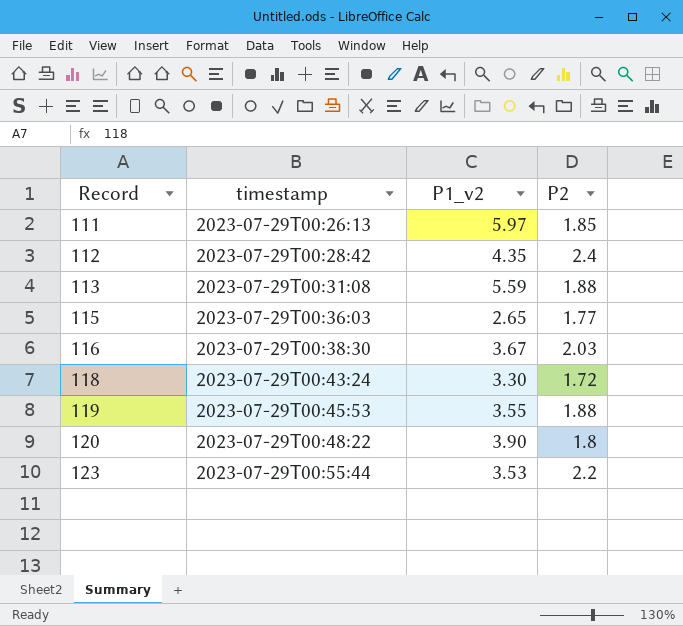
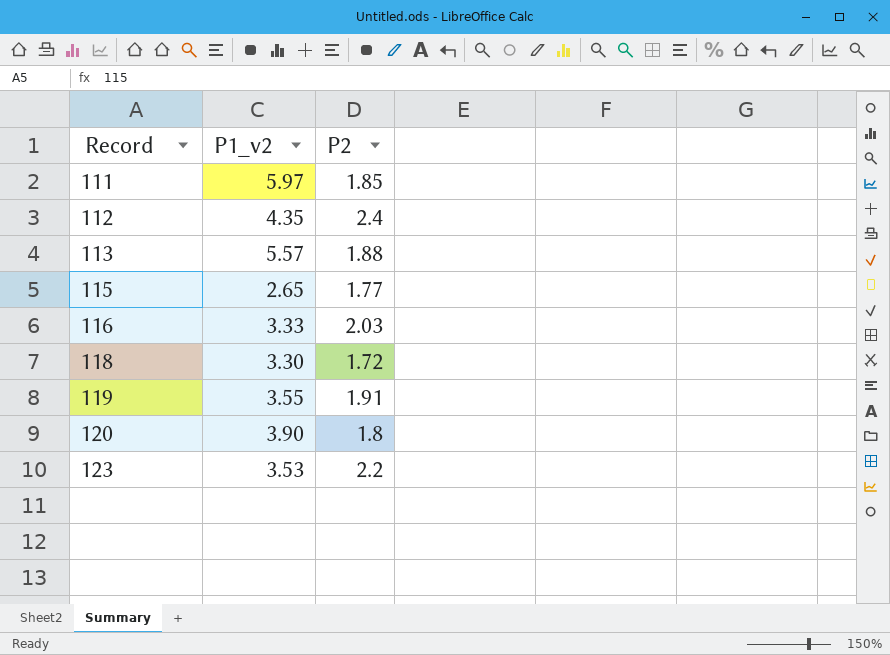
column timestamp | position: 2 -> none
113 | P1_v2: 5.59 -> 5.57
116 | P1_v2: 3.67 -> 3.33
119 | P2: 1.88 -> 1.91

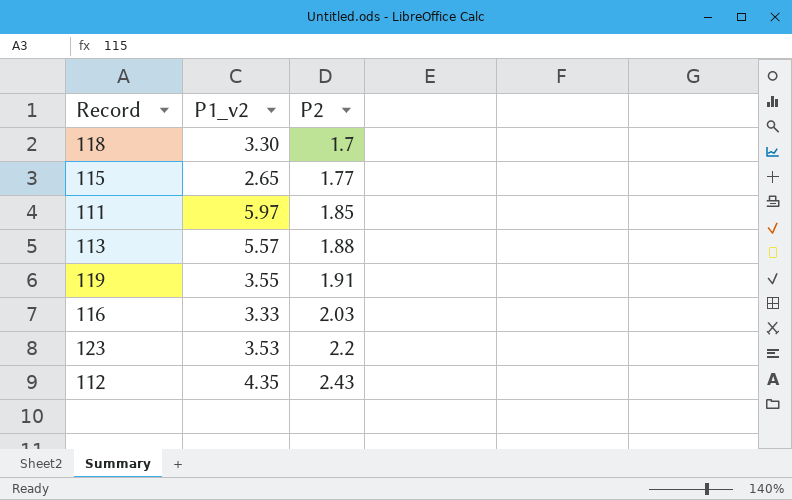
row order: Record ascending -> P2 ascending
row 120: 3.90 | 1.8 -> none
118 | P2: 1.72 -> 1.7
112 | P2: 2.4 -> 2.43

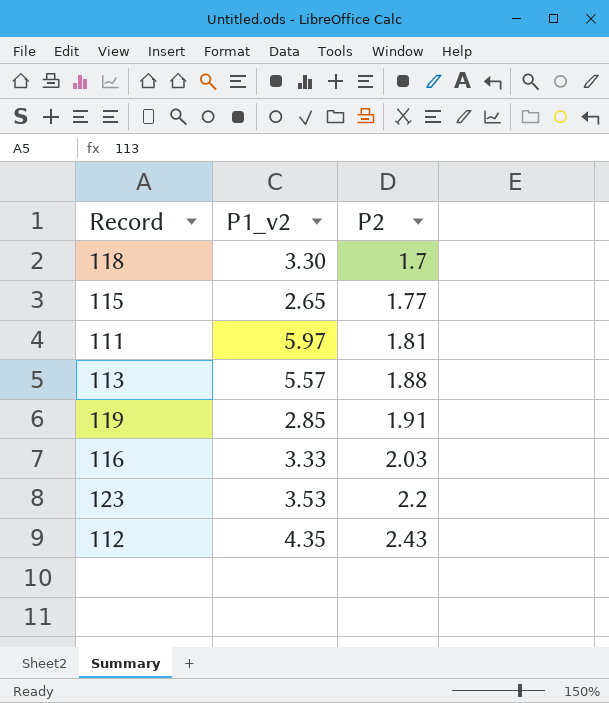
111 | P2: 1.85 -> 1.81
119 | P1_v2: 3.55 -> 2.85

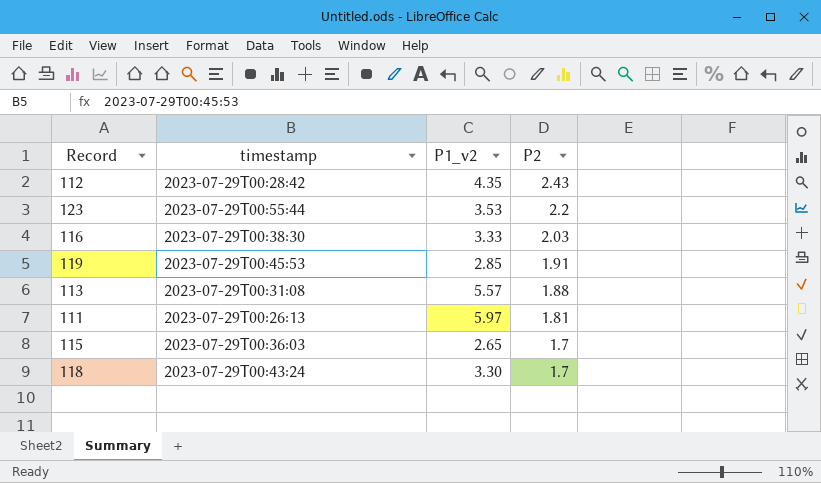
row order: P2 ascending -> P2 descending
column timestamp | position: none -> 2
115 | P2: 1.77 -> 1.7

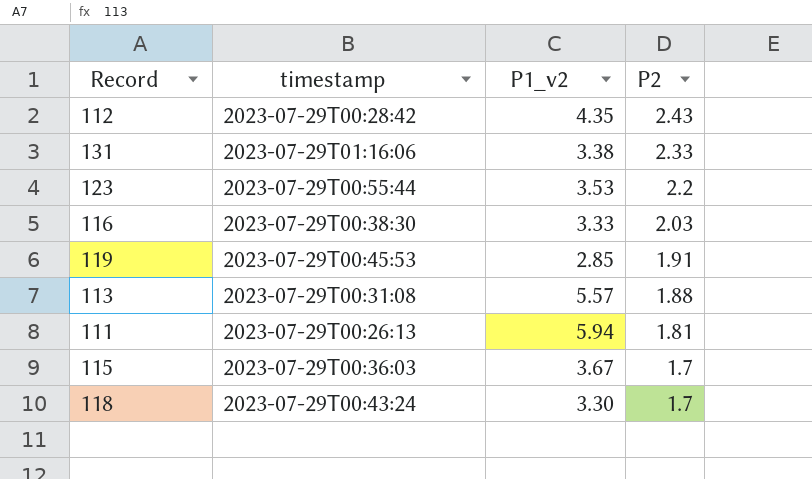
row 131: none -> 2023-07-29T01:16:06 | 3.38 | 2.33
111 | P1_v2: 5.97 -> 5.94
115 | P1_v2: 2.65 -> 3.67

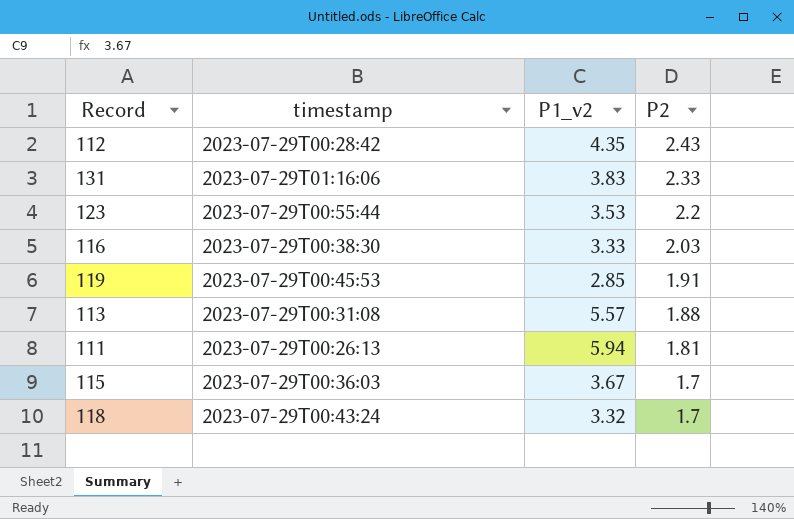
131 | P1_v2: 3.38 -> 3.83
118 | P1_v2: 3.30 -> 3.32

